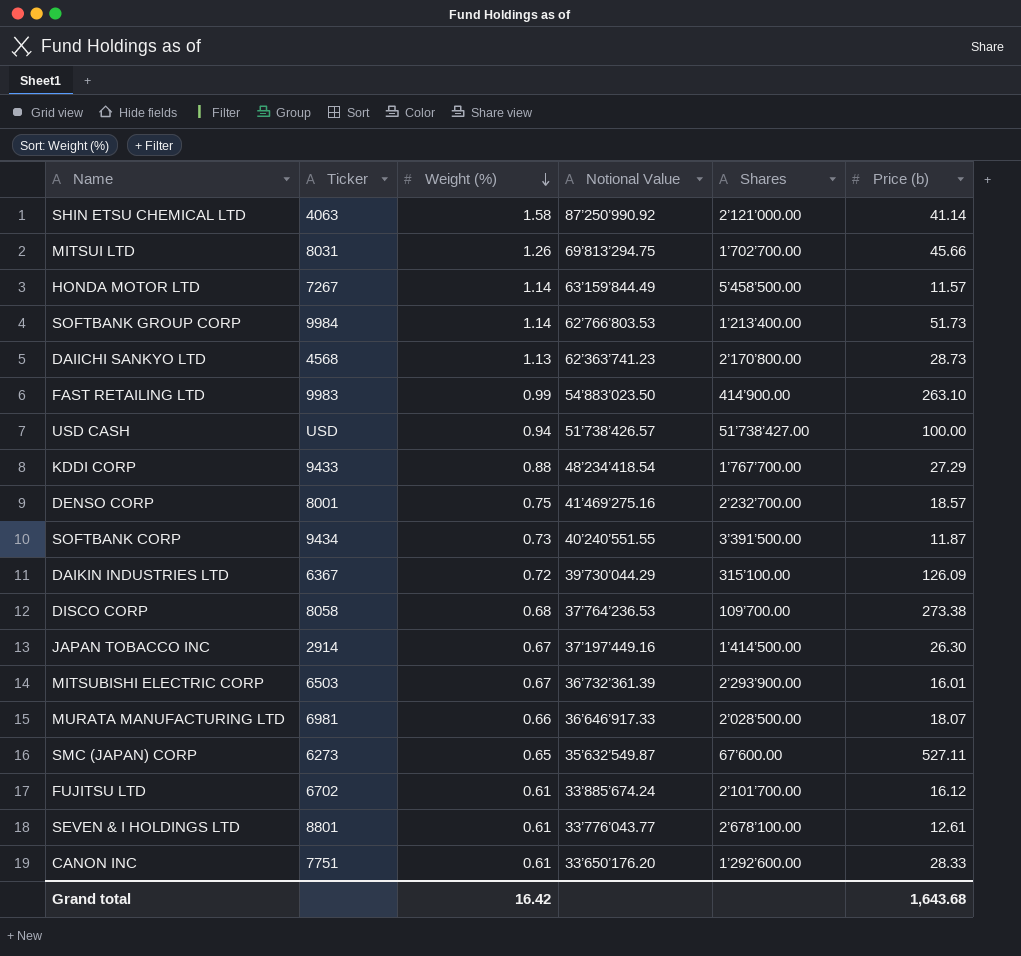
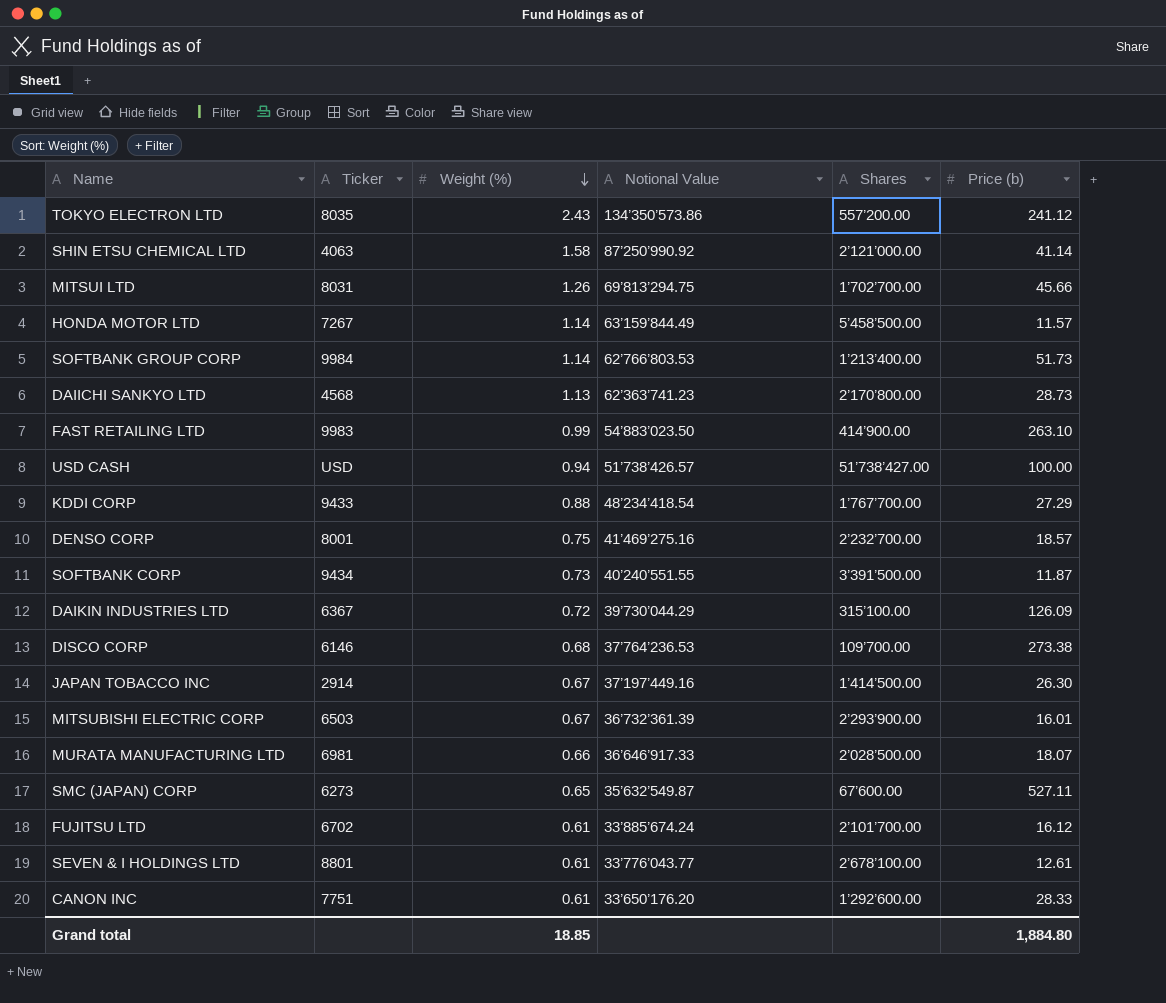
row TOKYO ELECTRON LTD: none -> 8035 | 2.43 | 134’350’573.86 | 557’200.00 | 241.12
DISCO CORP | Ticker: 8058 -> 6146
Grand total | Weight (%): 16.42 -> 18.85
Grand total | Price (b): 1,643.68 -> 1,884.80

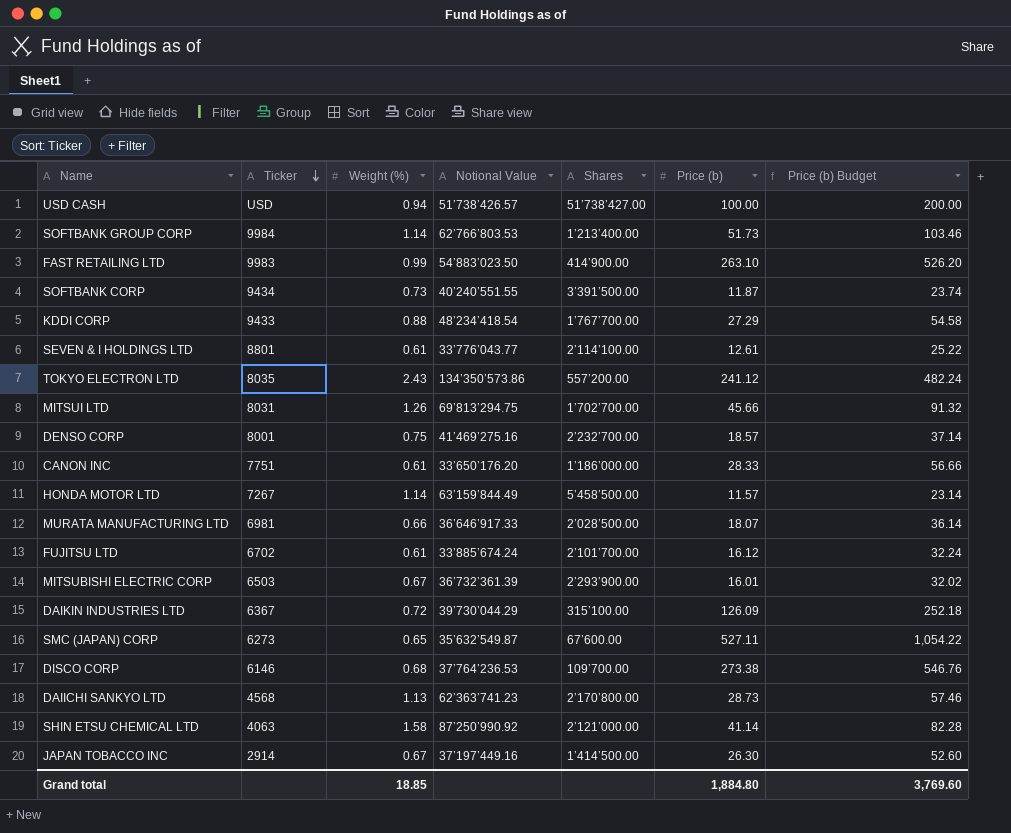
row order: Weight (%) descending -> Ticker descending
column Price (b) Budget | formula: none -> [Price (b)] * 2
SEVEN & I HOLDINGS LTD | Shares: 2’678’100.00 -> 2’114’100.00
CANON INC | Shares: 1’292’600.00 -> 1’186’000.00

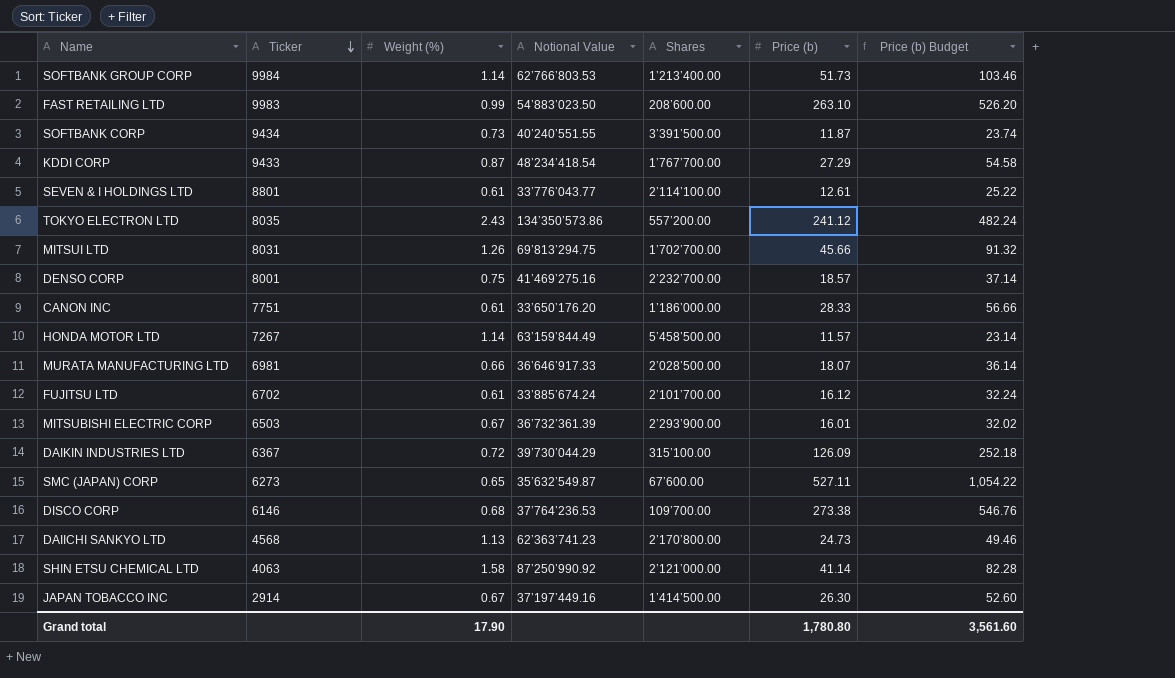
row USD CASH: USD | 0.94 | 51’738’426.57 | 51’738’427.00 | 100.00 | 200.00 -> none
FAST RETAILING LTD | Shares: 414’900.00 -> 208’600.00
KDDI CORP | Weight (%): 0.88 -> 0.87
DAIICHI SANKYO LTD | Price (b): 28.73 -> 24.73
DAIICHI SANKYO LTD | Price (b) Budget: 57.46 -> 49.46
Grand total | Weight (%): 18.85 -> 17.90
Grand total | Price (b): 1,884.80 -> 1,780.80
Grand total | Price (b) Budget: 3,769.60 -> 3,561.60

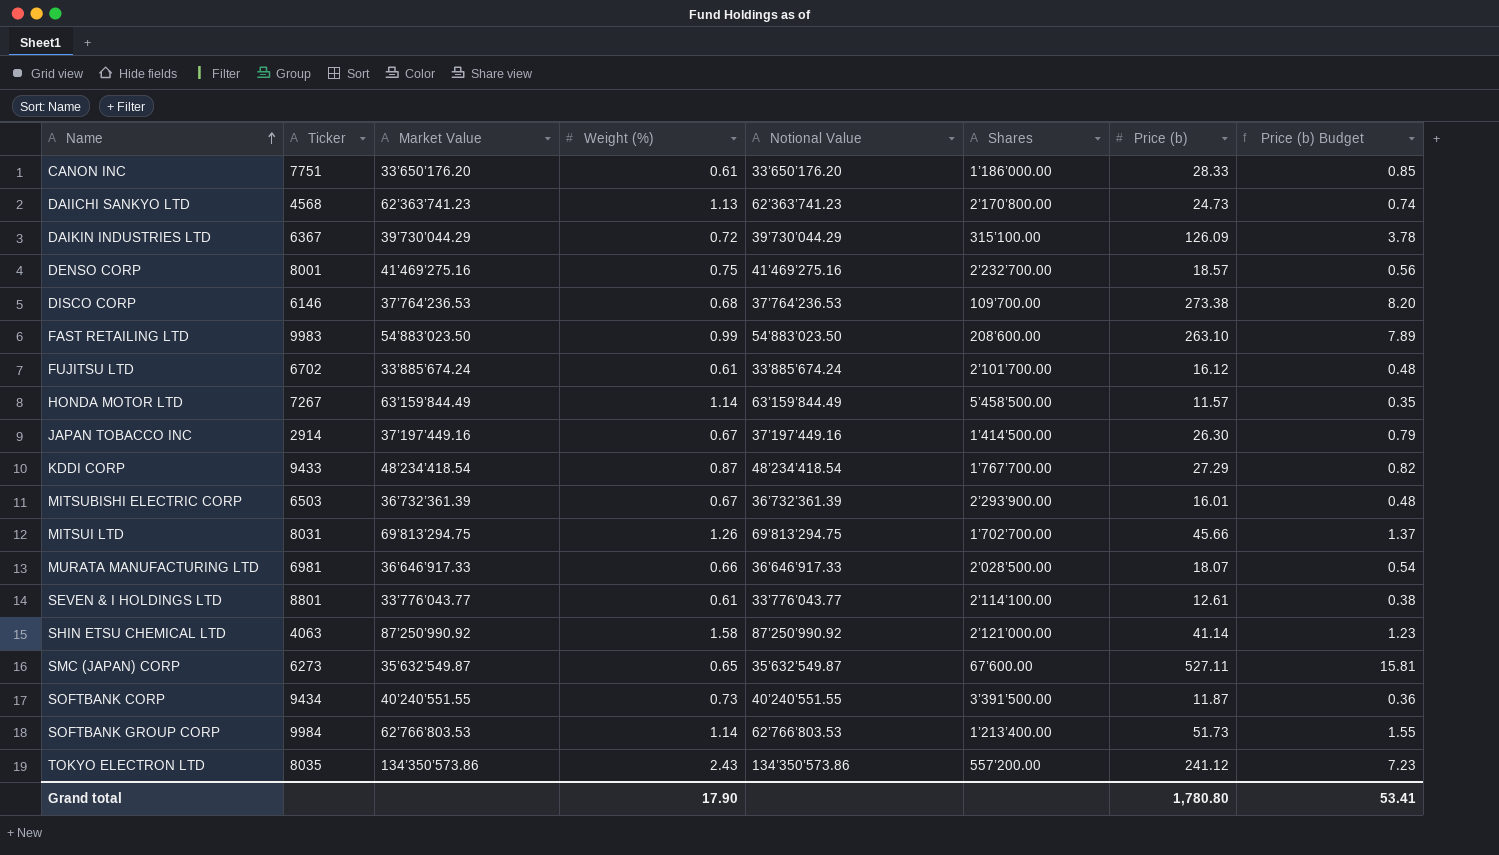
row order: Ticker descending -> Name ascending
column Market Value | position: none -> 3
column Price (b) Budget | formula: [Price (b)] * 2 -> [Price (b)] * 0.03
Grand total | Price (b) Budget: 3,561.60 -> 53.41

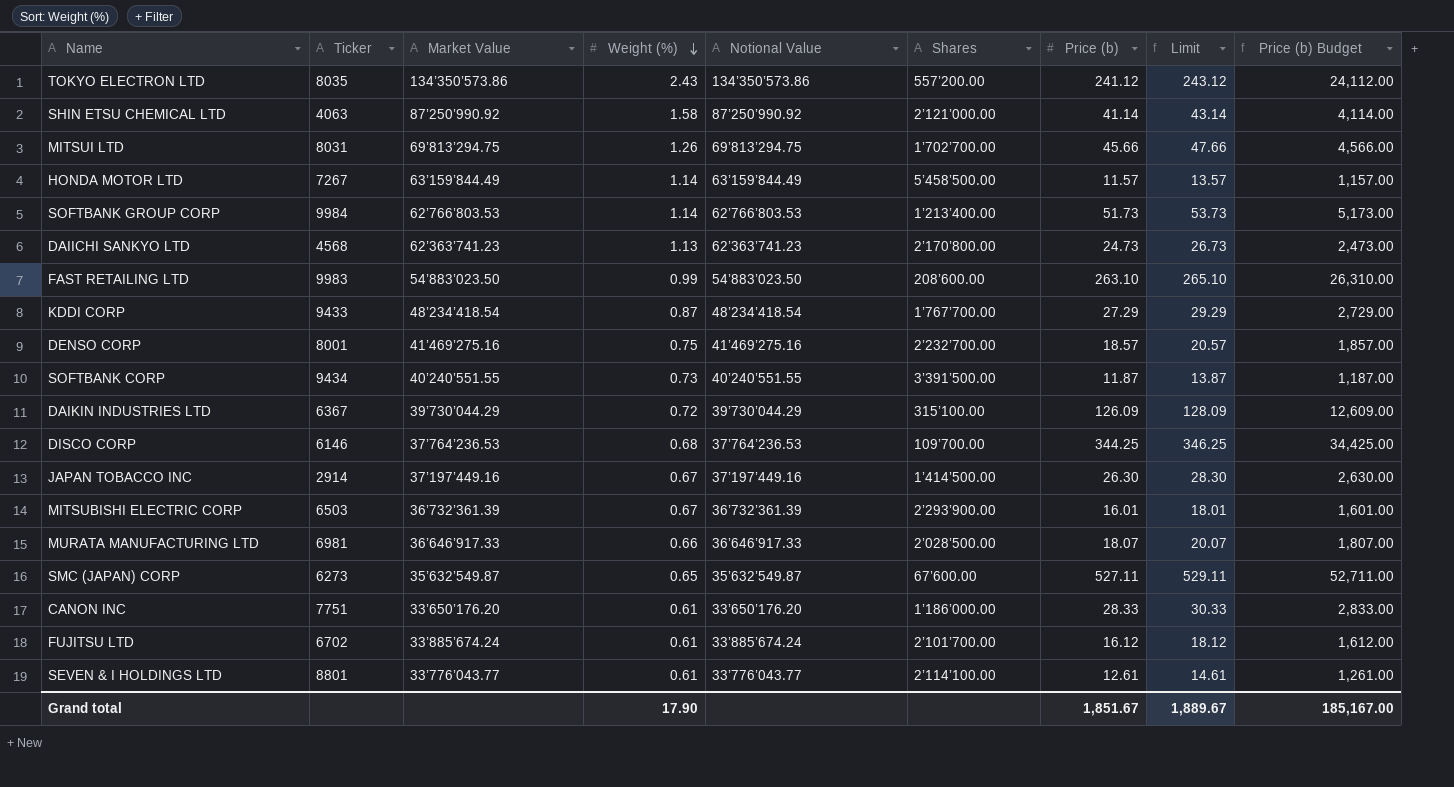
row order: Name ascending -> Weight (%) descending
column Limit | formula: none -> [Price (b)] + 2
column Price (b) Budget | formula: [Price (b)] * 0.03 -> [Price (b)] * 100
DISCO CORP | Price (b): 273.38 -> 344.25
Grand total | Price (b): 1,780.80 -> 1,851.67
Grand total | Price (b) Budget: 53.41 -> 185,167.00

